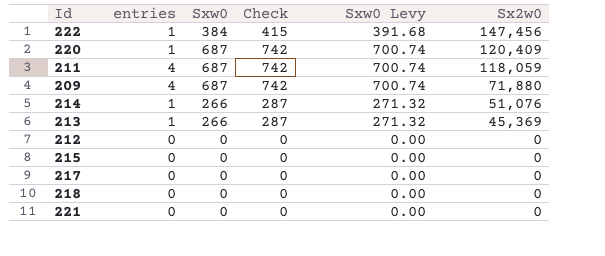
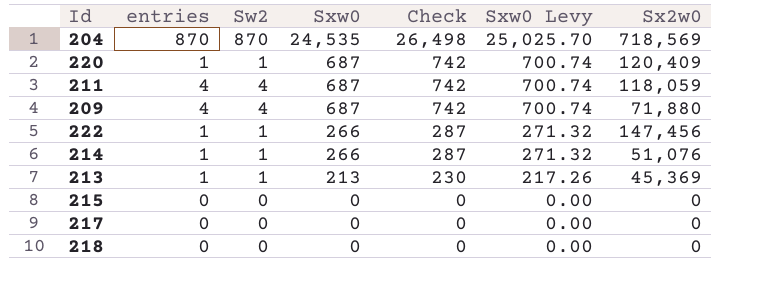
row order: Sx2w0 descending -> Sxw0 descending
column Sw2 | position: none -> 3
row 212: 0 | 0 | 0 | 0.00 | 0 -> none
row 221: 0 | 0 | 0 | 0.00 | 0 -> none
row 204: none -> 870 | 870 | 24,535 | 26,498 | 25,025.70 | 718,569
222 | Sxw0: 384 -> 266
222 | Check: 415 -> 287
222 | Sxw0 Levy: 391.68 -> 271.32
213 | Sxw0: 266 -> 213
213 | Check: 287 -> 230
213 | Sxw0 Levy: 271.32 -> 217.26

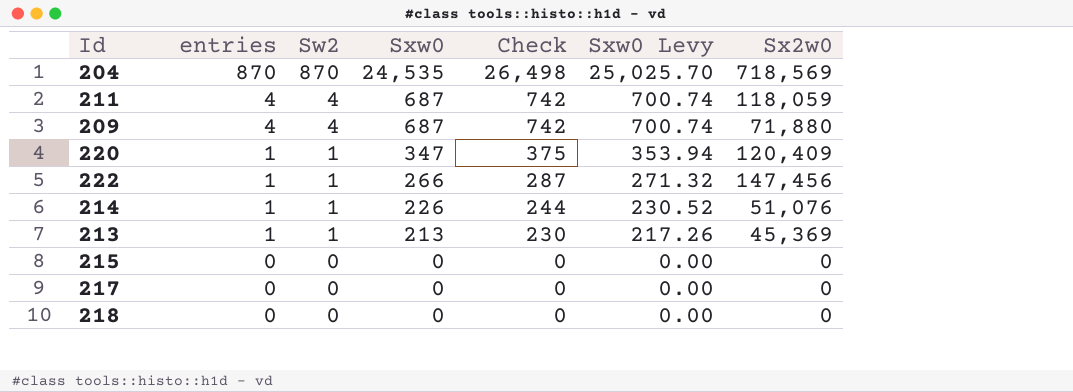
row order: Sxw0 descending -> entries descending
220 | Sxw0: 687 -> 347
220 | Check: 742 -> 375
220 | Sxw0 Levy: 700.74 -> 353.94
214 | Sxw0: 266 -> 226
214 | Check: 287 -> 244
214 | Sxw0 Levy: 271.32 -> 230.52

